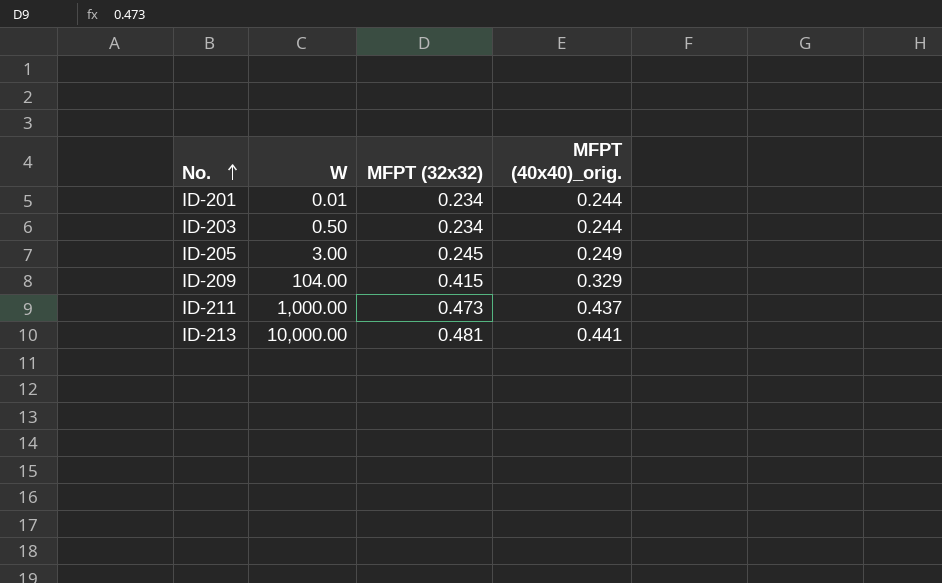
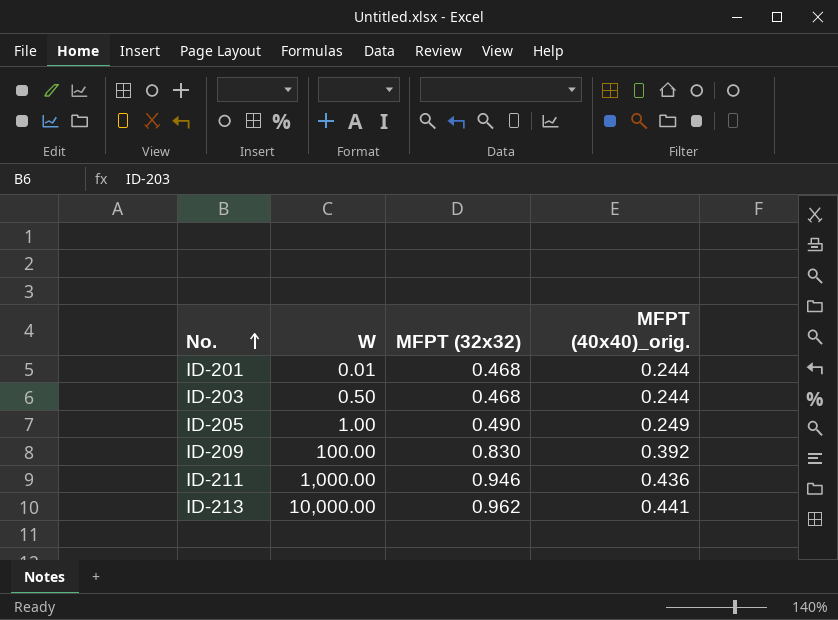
ID-201 | MFPT (32x32): 0.234 -> 0.468
ID-203 | MFPT (32x32): 0.234 -> 0.468
ID-205 | W: 3.00 -> 1.00
ID-205 | MFPT (32x32): 0.245 -> 0.490
ID-209 | W: 104.00 -> 100.00
ID-209 | MFPT (32x32): 0.415 -> 0.830
ID-209 | MFPT (40x40)_orig.: 0.329 -> 0.392
ID-211 | MFPT (32x32): 0.473 -> 0.946
ID-211 | MFPT (40x40)_orig.: 0.437 -> 0.436
ID-213 | MFPT (32x32): 0.481 -> 0.962

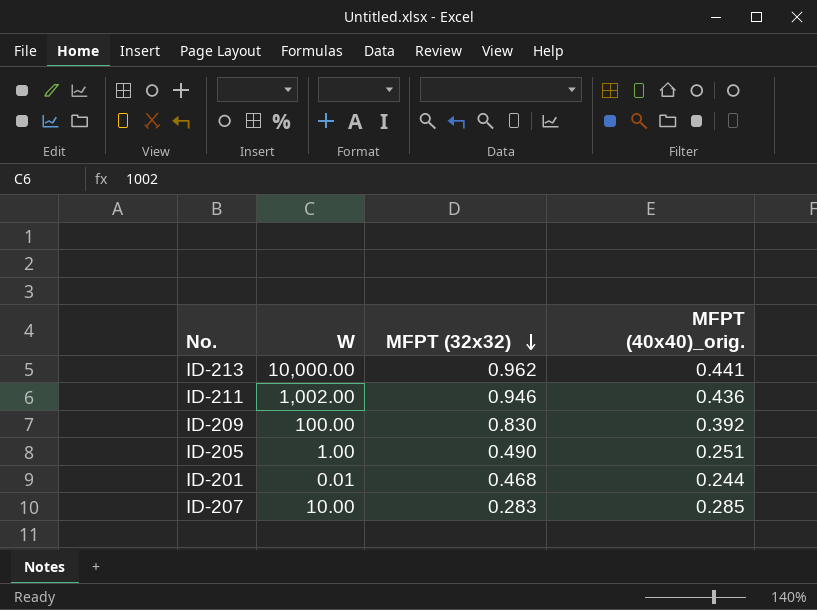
row order: No. ascending -> MFPT (32x32) descending
row ID-203: 0.50 | 0.468 | 0.244 -> none
ID-211 | W: 1,000.00 -> 1,002.00
ID-205 | MFPT (40x40)_orig.: 0.249 -> 0.251
row ID-207: none -> 10.00 | 0.283 | 0.285

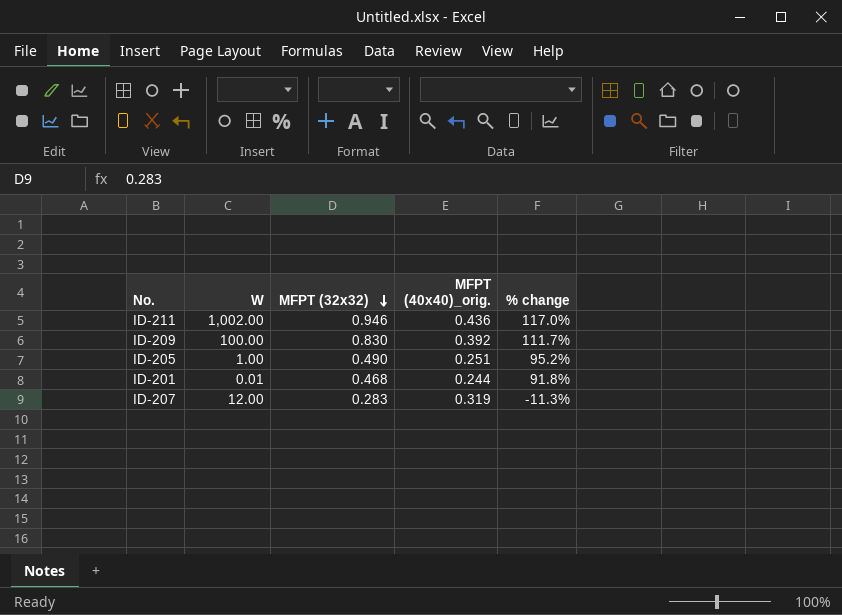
column % change | formula: none -> ([MFPT (32x32)] - [MFPT (40x40)_orig.]) / [MFPT (40x40)_orig.]
row ID-213: 10,000.00 | 0.962 | 0.441 -> none
ID-207 | W: 10.00 -> 12.00
ID-207 | MFPT (40x40)_orig.: 0.285 -> 0.319

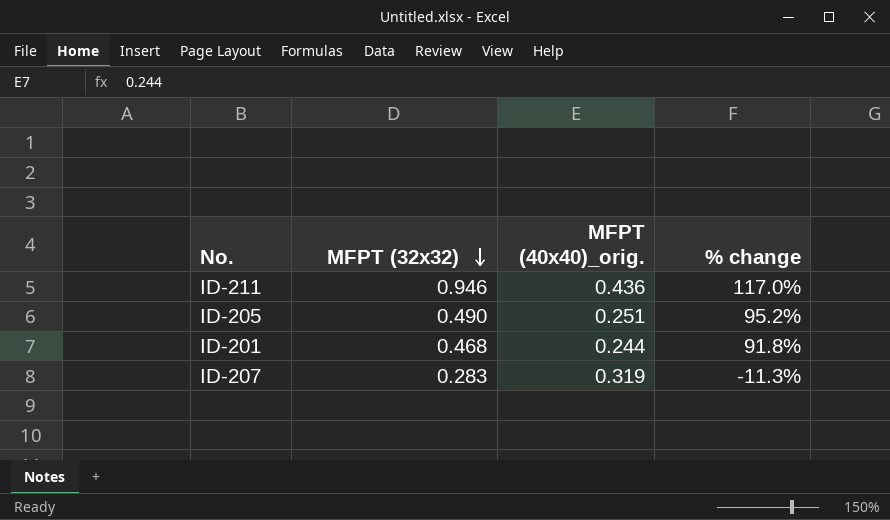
column W | position: 2 -> none
row ID-209: 100.00 | 0.830 | 0.392 | 111.7% -> none

